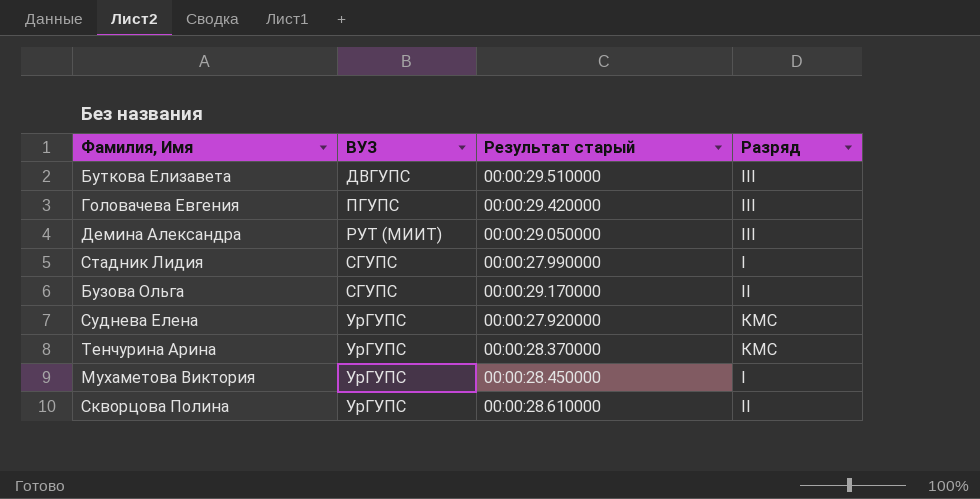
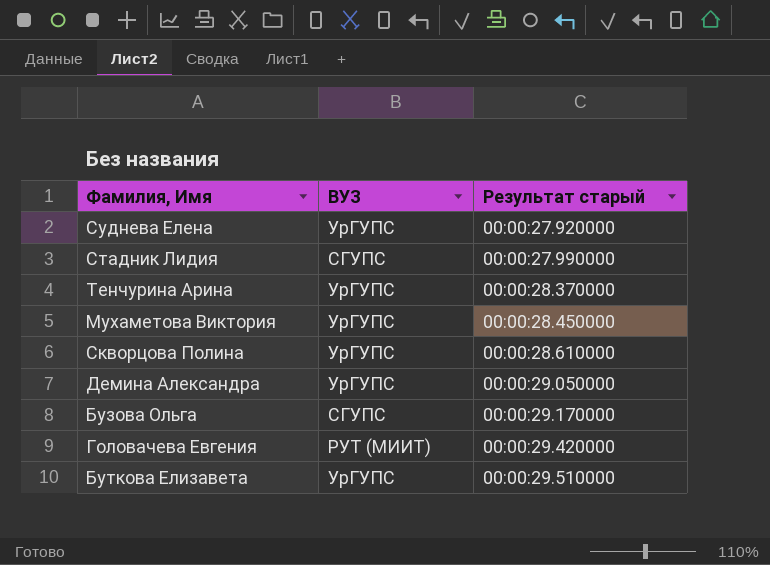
row order: ВУЗ ascending -> Результат старый ascending
column Разряд | position: 4 -> none
Демина Александра | ВУЗ: РУТ (МИИТ) -> УрГУПС
Головачева Евгения | ВУЗ: ПГУПС -> РУТ (МИИТ)
Буткова Елизавета | ВУЗ: ДВГУПС -> УрГУПС

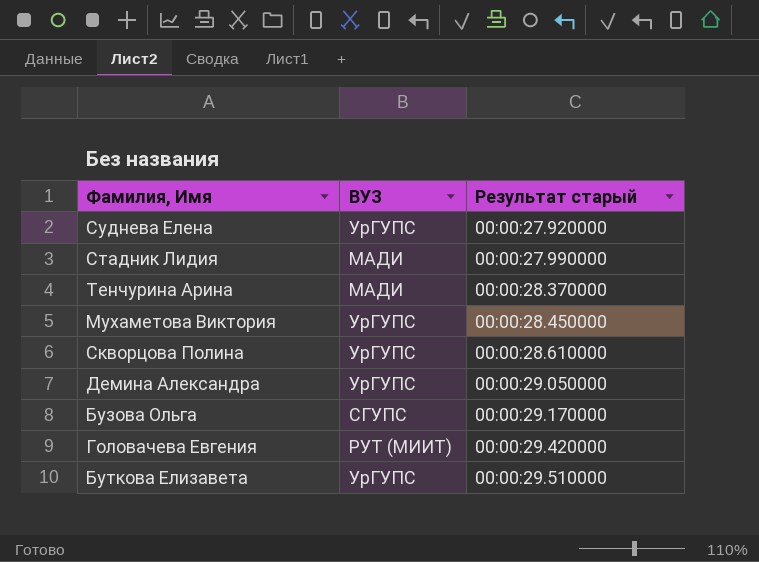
Стадник Лидия | ВУЗ: СГУПС -> МАДИ
Тенчурина Арина | ВУЗ: УрГУПС -> МАДИ

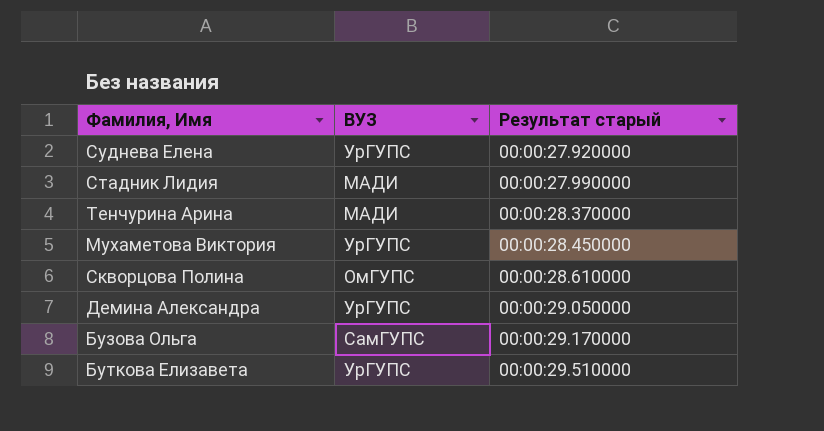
row Головачева Евгения: РУТ (МИИТ) | 00:00:29.420000 -> none
Скворцова Полина | ВУЗ: УрГУПС -> ОмГУПС
Бузова Ольга | ВУЗ: СГУПС -> СамГУПС

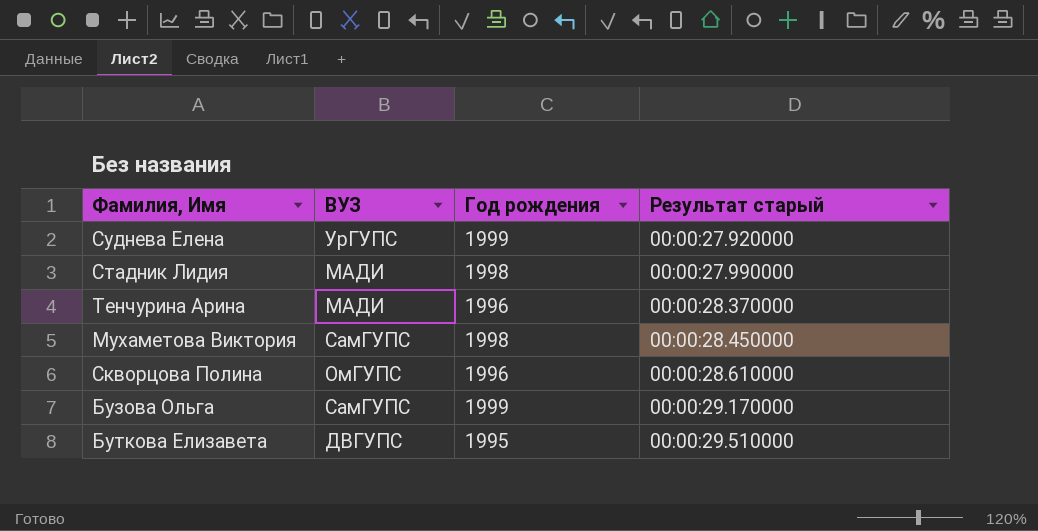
column Год рождения | position: none -> 3
row Демина Александра: УрГУПС | 00:00:29.050000 -> none
Мухаметова Виктория | ВУЗ: УрГУПС -> СамГУПС
Буткова Елизавета | ВУЗ: УрГУПС -> ДВГУПС

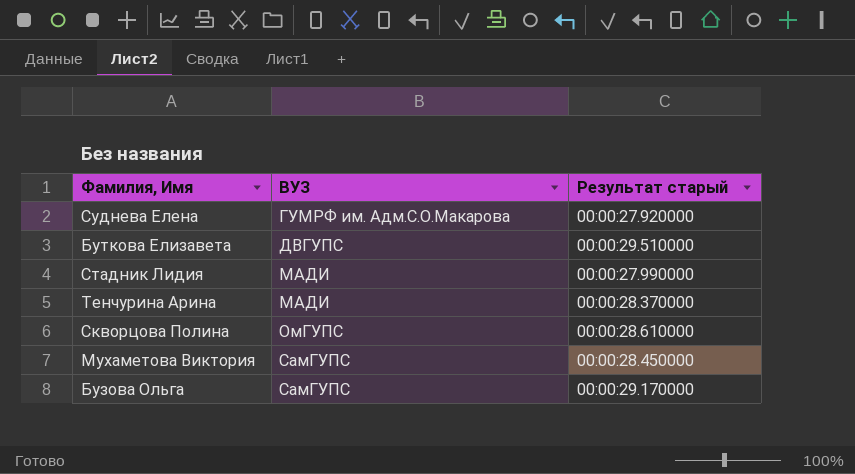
row order: Результат старый ascending -> ВУЗ ascending
column Год рождения | position: 3 -> none
Суднева Елена | ВУЗ: УрГУПС -> ГУМРФ им. Адм.С.О.Макарова

